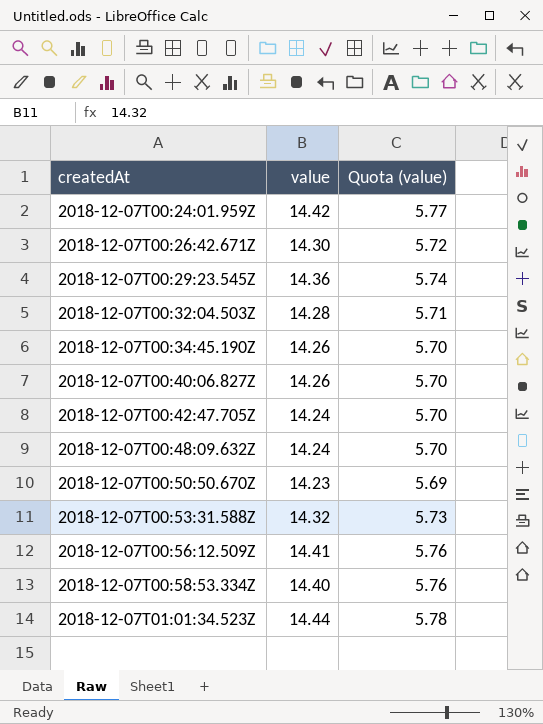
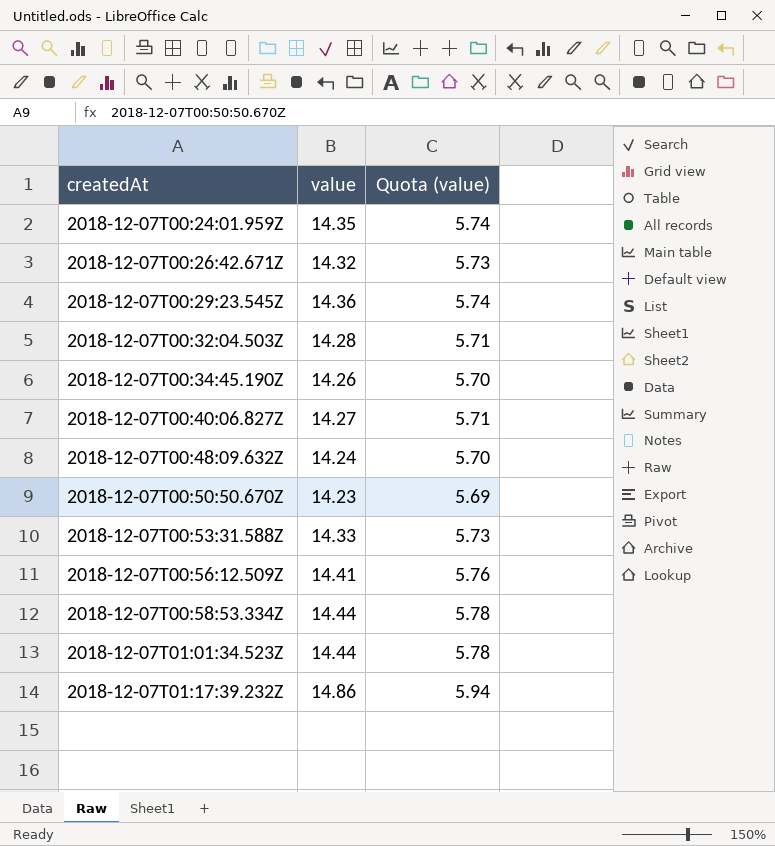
row 2018-12-07T00:42:47.705Z: 14.24 | 5.70 -> none
2018-12-07T00:24:01.959Z | value: 14.42 -> 14.35
2018-12-07T00:24:01.959Z | Quota (value): 5.77 -> 5.74
2018-12-07T00:26:42.671Z | value: 14.30 -> 14.32
2018-12-07T00:26:42.671Z | Quota (value): 5.72 -> 5.73
2018-12-07T00:40:06.827Z | value: 14.26 -> 14.27
2018-12-07T00:40:06.827Z | Quota (value): 5.70 -> 5.71
2018-12-07T00:53:31.588Z | value: 14.32 -> 14.33
2018-12-07T00:58:53.334Z | value: 14.40 -> 14.44
2018-12-07T00:58:53.334Z | Quota (value): 5.76 -> 5.78
row 2018-12-07T01:17:39.232Z: none -> 14.86 | 5.94

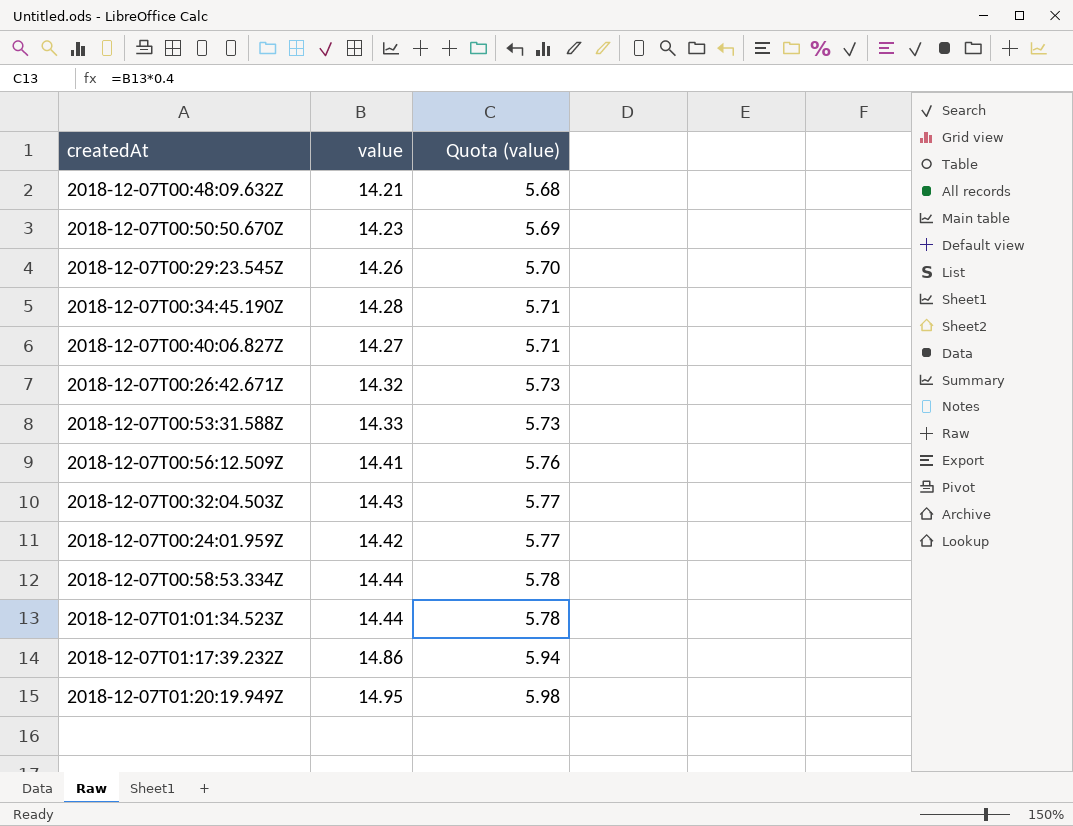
row order: createdAt ascending -> Quota (value) ascending
2018-12-07T00:48:09.632Z | value: 14.24 -> 14.21
2018-12-07T00:48:09.632Z | Quota (value): 5.70 -> 5.68
2018-12-07T00:29:23.545Z | value: 14.36 -> 14.26
2018-12-07T00:29:23.545Z | Quota (value): 5.74 -> 5.70
2018-12-07T00:34:45.190Z | value: 14.26 -> 14.28
2018-12-07T00:34:45.190Z | Quota (value): 5.70 -> 5.71
2018-12-07T00:32:04.503Z | value: 14.28 -> 14.43
2018-12-07T00:32:04.503Z | Quota (value): 5.71 -> 5.77
2018-12-07T00:24:01.959Z | value: 14.35 -> 14.42
2018-12-07T00:24:01.959Z | Quota (value): 5.74 -> 5.77
row 2018-12-07T01:20:19.949Z: none -> 14.95 | 5.98

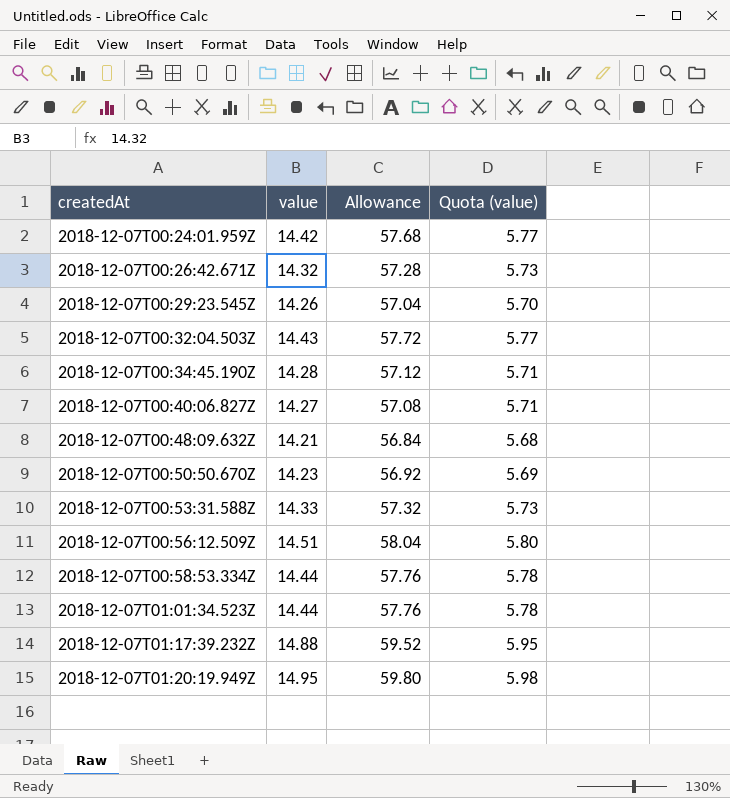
row order: Quota (value) ascending -> createdAt ascending
column Allowance | formula: none -> [value] * 4
2018-12-07T00:56:12.509Z | value: 14.41 -> 14.51
2018-12-07T00:56:12.509Z | Quota (value): 5.76 -> 5.80
2018-12-07T01:17:39.232Z | value: 14.86 -> 14.88
2018-12-07T01:17:39.232Z | Quota (value): 5.94 -> 5.95

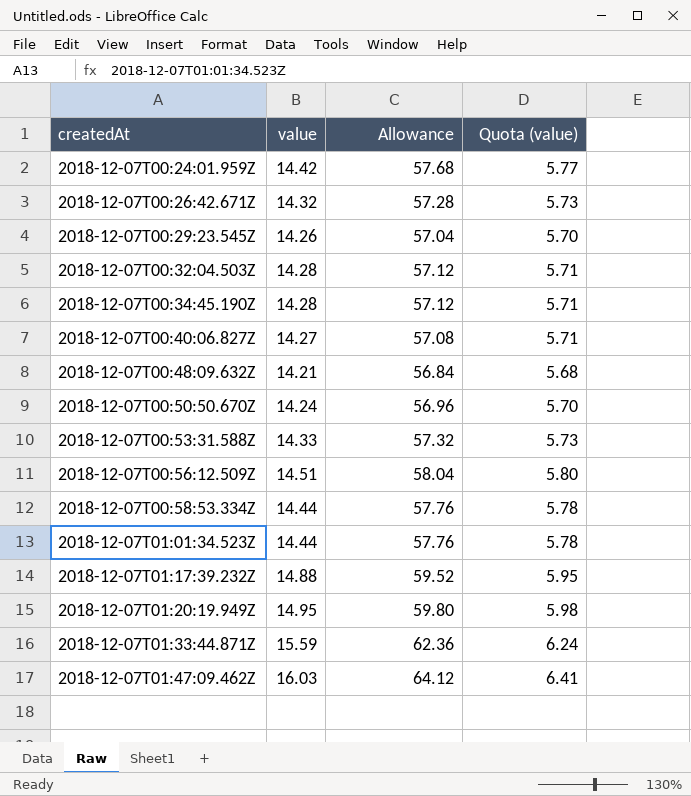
2018-12-07T00:32:04.503Z | value: 14.43 -> 14.28
2018-12-07T00:32:04.503Z | Allowance: 57.72 -> 57.12
2018-12-07T00:32:04.503Z | Quota (value): 5.77 -> 5.71
2018-12-07T00:50:50.670Z | value: 14.23 -> 14.24
2018-12-07T00:50:50.670Z | Allowance: 56.92 -> 56.96
2018-12-07T00:50:50.670Z | Quota (value): 5.69 -> 5.70
row 2018-12-07T01:33:44.871Z: none -> 15.59 | 62.36 | 6.24
row 2018-12-07T01:47:09.462Z: none -> 16.03 | 64.12 | 6.41

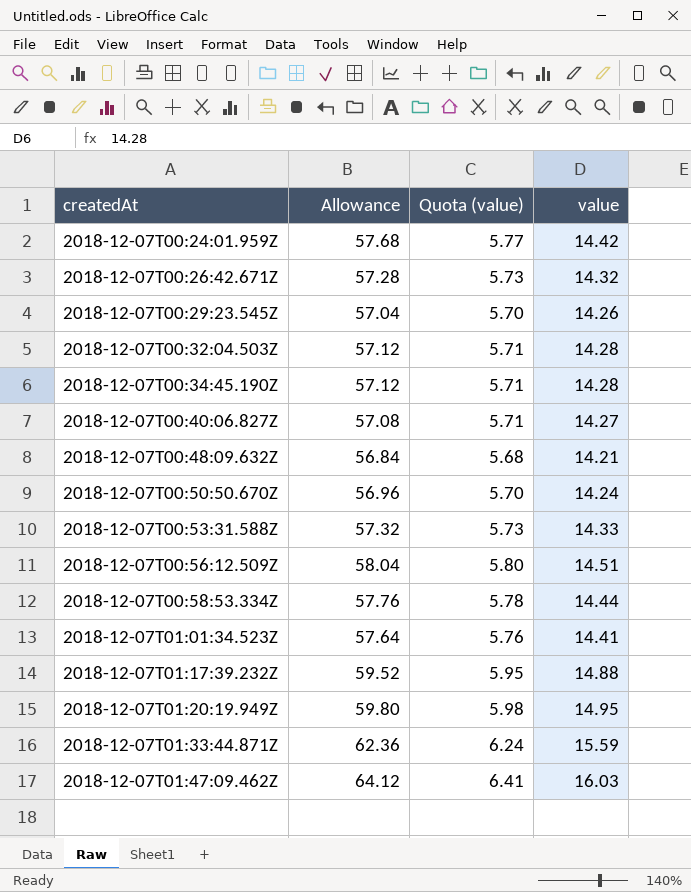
column value | position: 2 -> 4
2018-12-07T01:01:34.523Z | Allowance: 57.76 -> 57.64
2018-12-07T01:01:34.523Z | Quota (value): 5.78 -> 5.76
2018-12-07T01:01:34.523Z | value: 14.44 -> 14.41

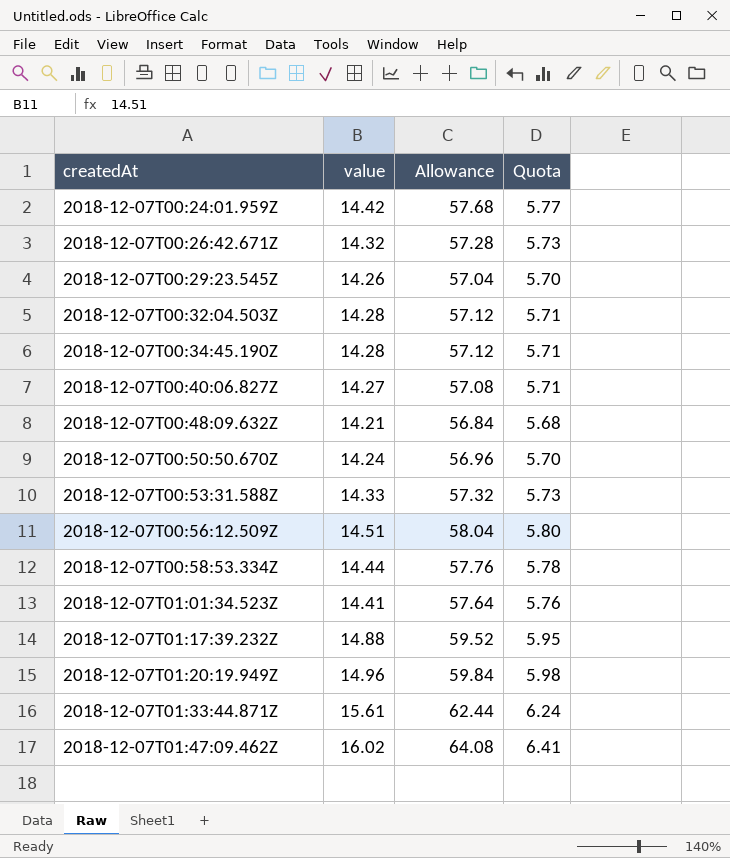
column value | position: 4 -> 2
column name: Quota (value) -> Quota
2018-12-07T01:20:19.949Z | value: 14.95 -> 14.96
2018-12-07T01:20:19.949Z | Allowance: 59.80 -> 59.84
2018-12-07T01:33:44.871Z | value: 15.59 -> 15.61
2018-12-07T01:33:44.871Z | Allowance: 62.36 -> 62.44
2018-12-07T01:47:09.462Z | value: 16.03 -> 16.02
2018-12-07T01:47:09.462Z | Allowance: 64.12 -> 64.08

